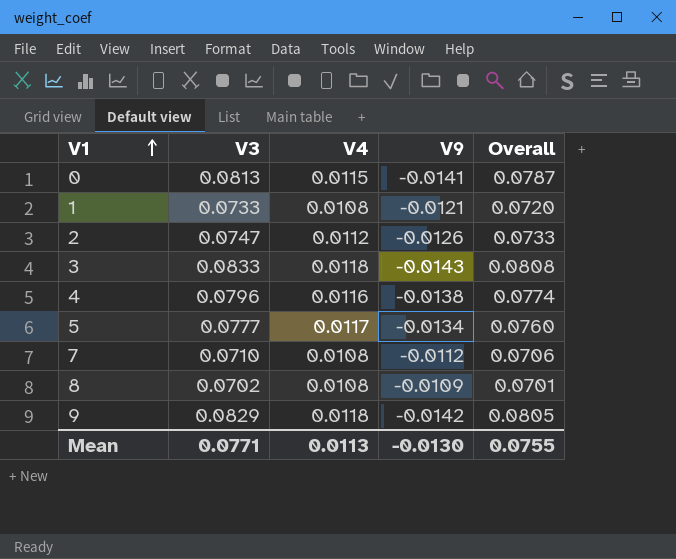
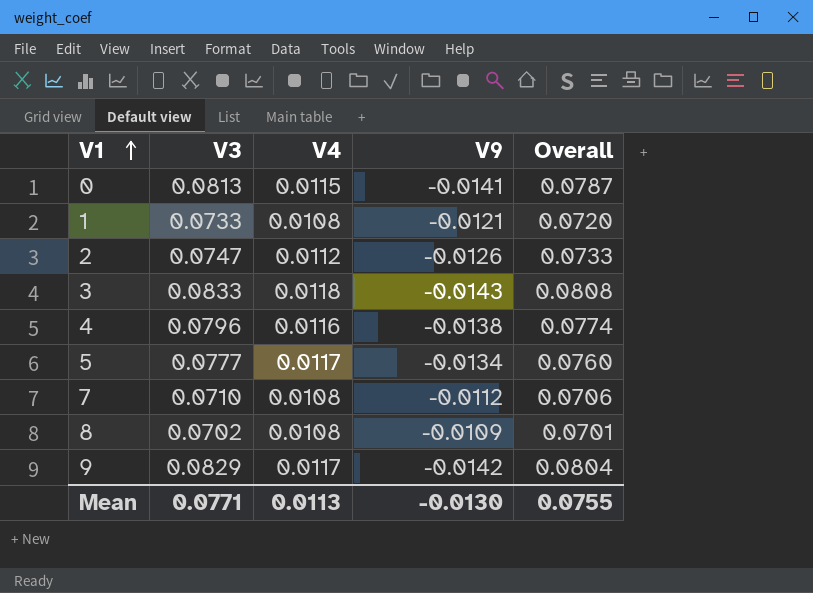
9 | V4: 0.0118 -> 0.0117
9 | Overall: 0.0805 -> 0.0804

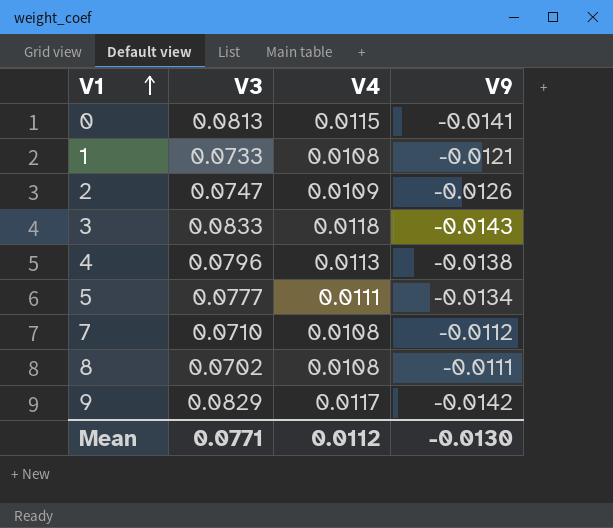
column Overall | formula: [V3] + [V4] + [V9] -> none
2 | V4: 0.0112 -> 0.0109
4 | V4: 0.0116 -> 0.0113
5 | V4: 0.0117 -> 0.0111
8 | V9: -0.0109 -> -0.0111
Mean | V4: 0.0113 -> 0.0112

